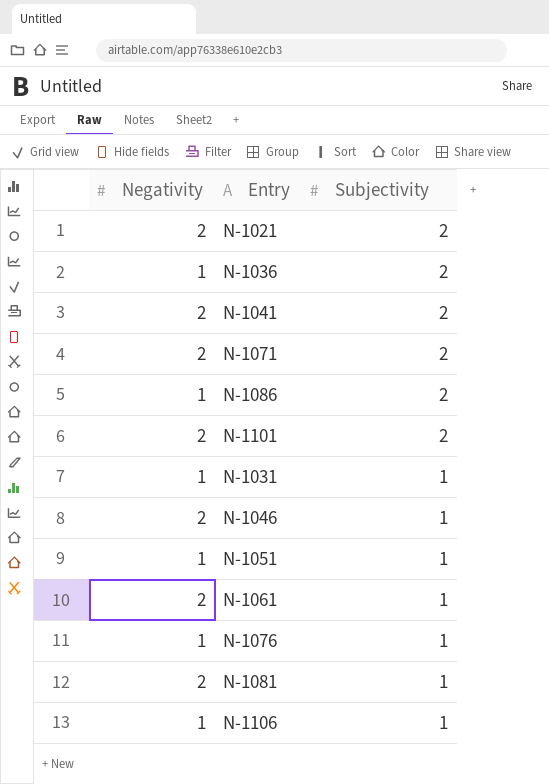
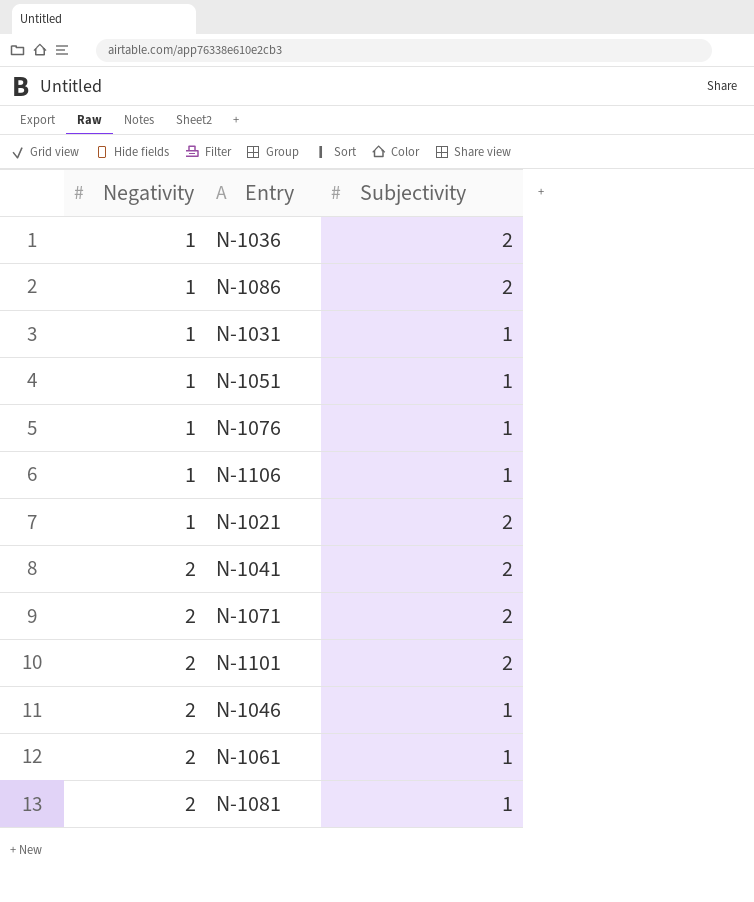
row order: Subjectivity descending -> Negativity ascending
N-1021 | Negativity: 2 -> 1

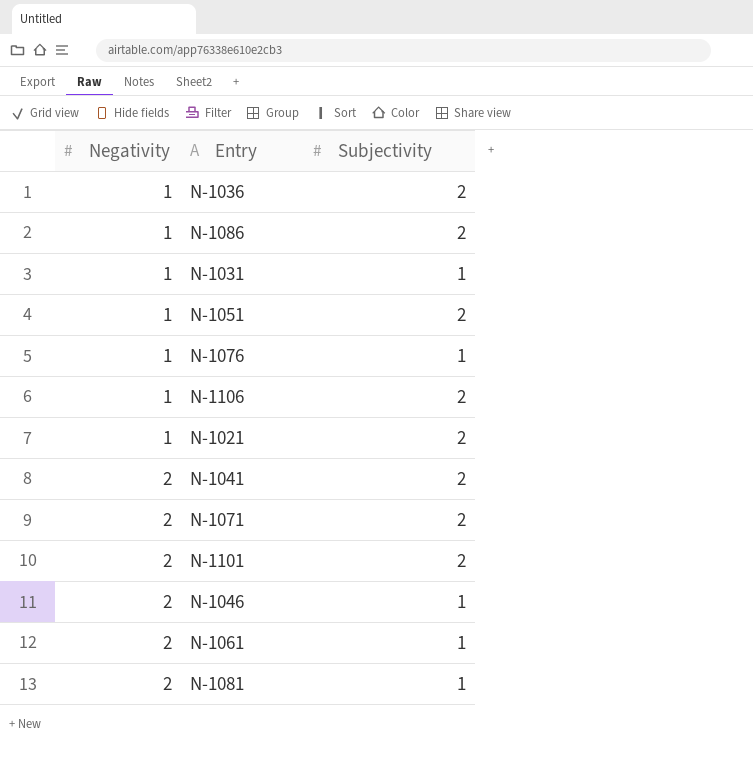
N-1051 | Subjectivity: 1 -> 2
N-1106 | Subjectivity: 1 -> 2

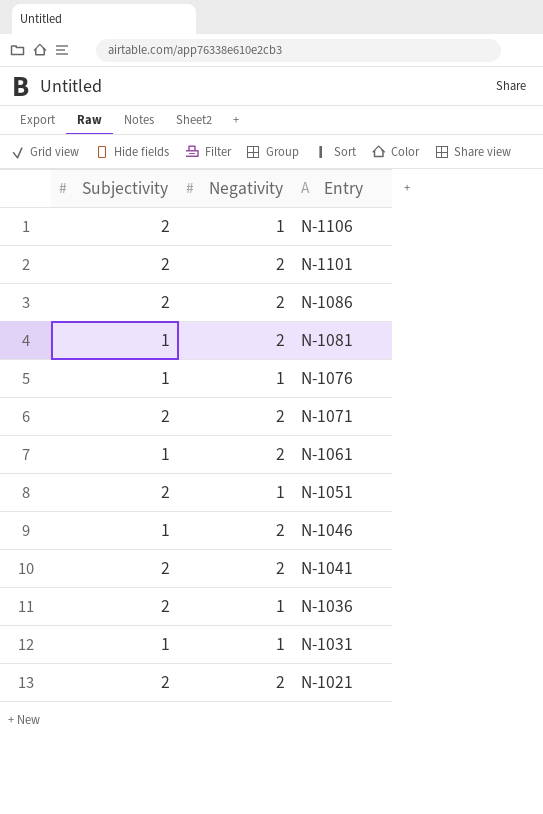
row order: Negativity ascending -> Entry descending
column Subjectivity | position: 3 -> 1
N-1086 | Negativity: 1 -> 2
N-1021 | Negativity: 1 -> 2

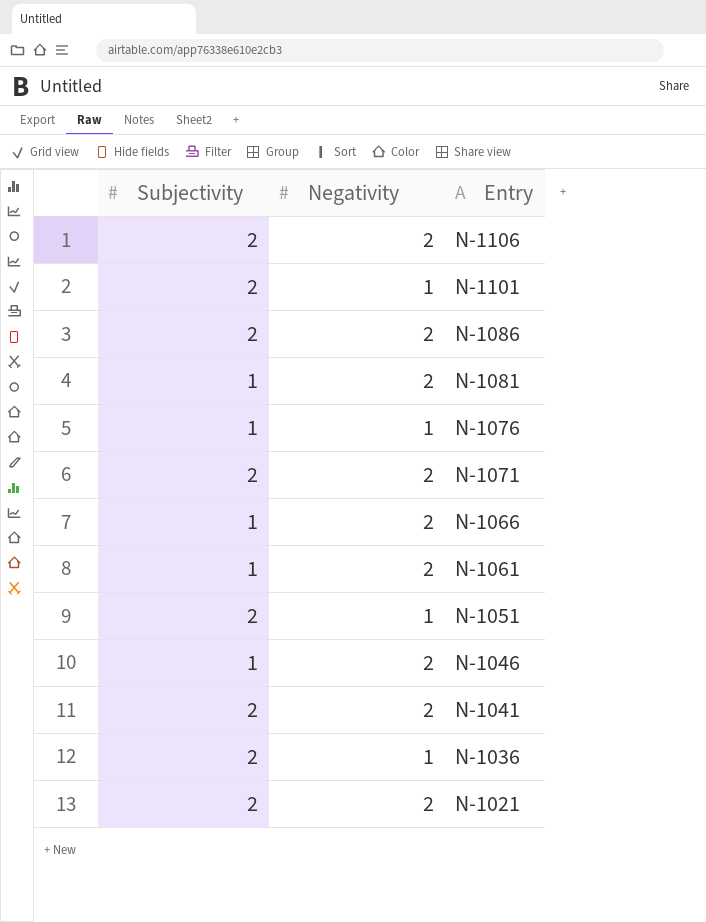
row N-1031: 1 | 1 -> none
N-1106 | Negativity: 1 -> 2
N-1101 | Negativity: 2 -> 1
row N-1066: none -> 1 | 2

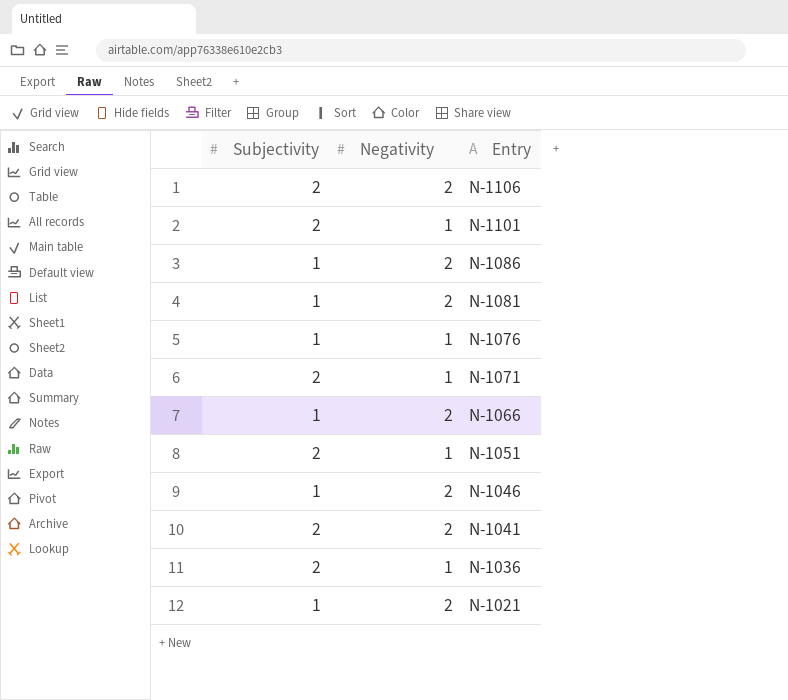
row N-1061: 1 | 2 -> none
N-1086 | Subjectivity: 2 -> 1
N-1071 | Negativity: 2 -> 1
N-1021 | Subjectivity: 2 -> 1

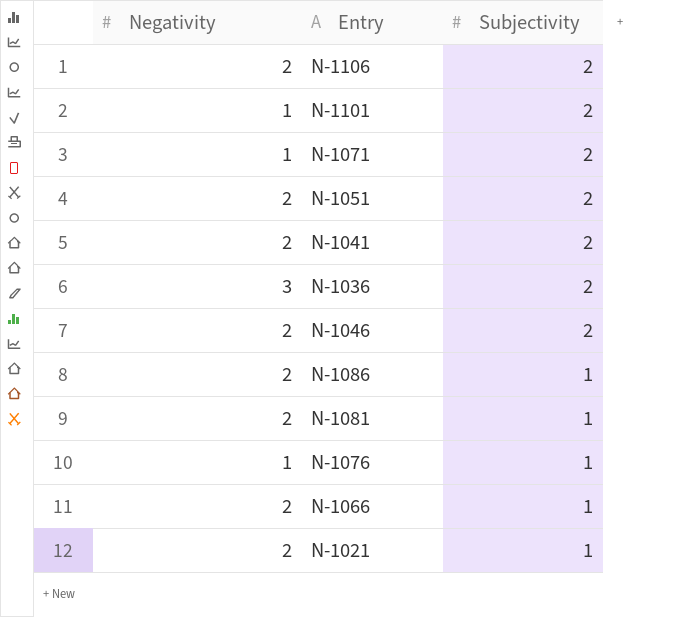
row order: Entry descending -> Subjectivity descending
column Subjectivity | position: 1 -> 3
N-1051 | Negativity: 1 -> 2
N-1036 | Negativity: 1 -> 3
N-1046 | Subjectivity: 1 -> 2

